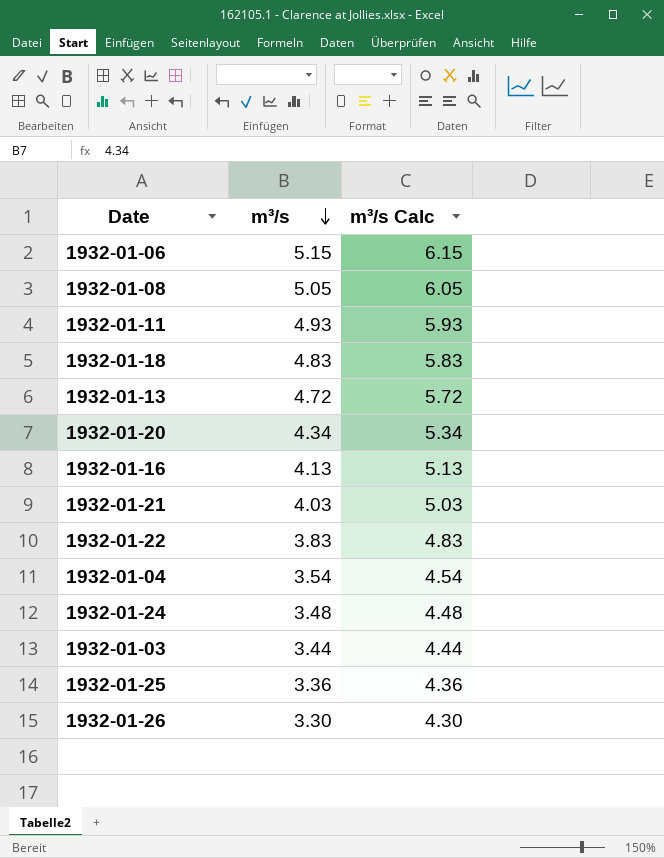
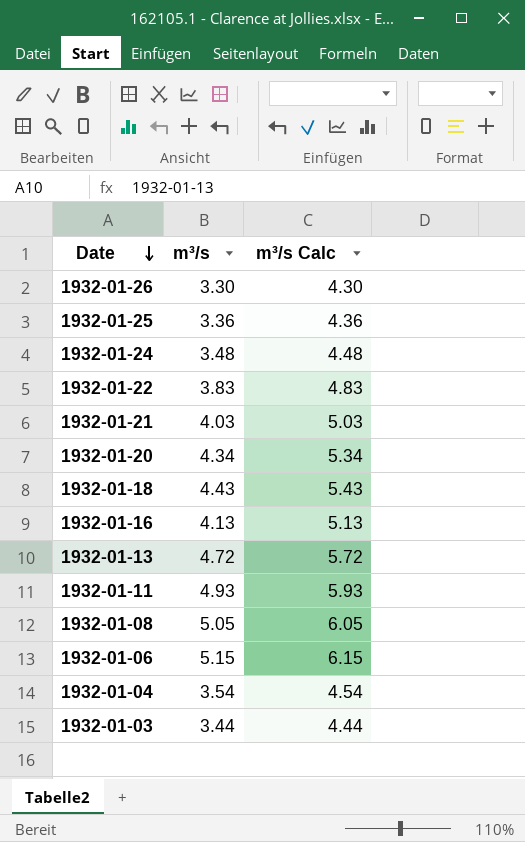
row order: m³/s descending -> Date descending
1932-01-18 | m³/s: 4.83 -> 4.43
1932-01-18 | m³/s Calc: 5.83 -> 5.43

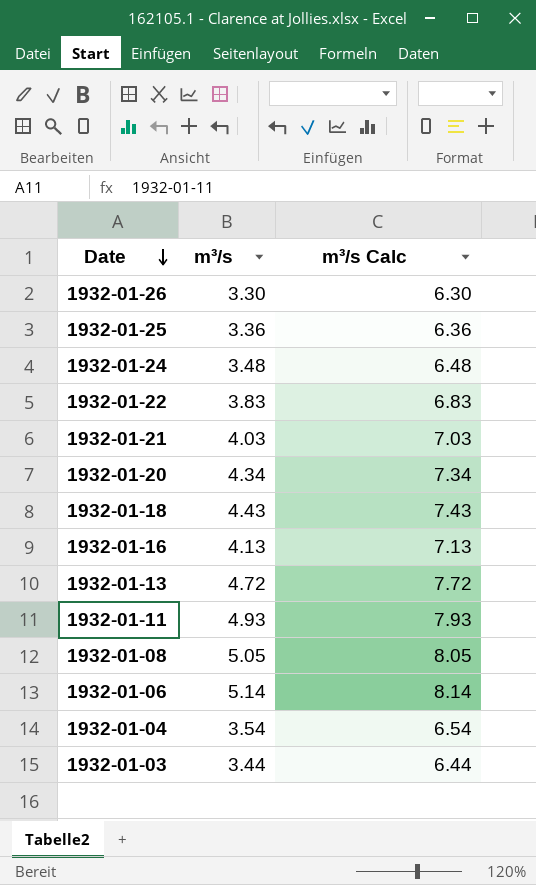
column m³/s Calc | formula: [m³/s] + 1 -> [m³/s] + 3
1932-01-06 | m³/s: 5.15 -> 5.14

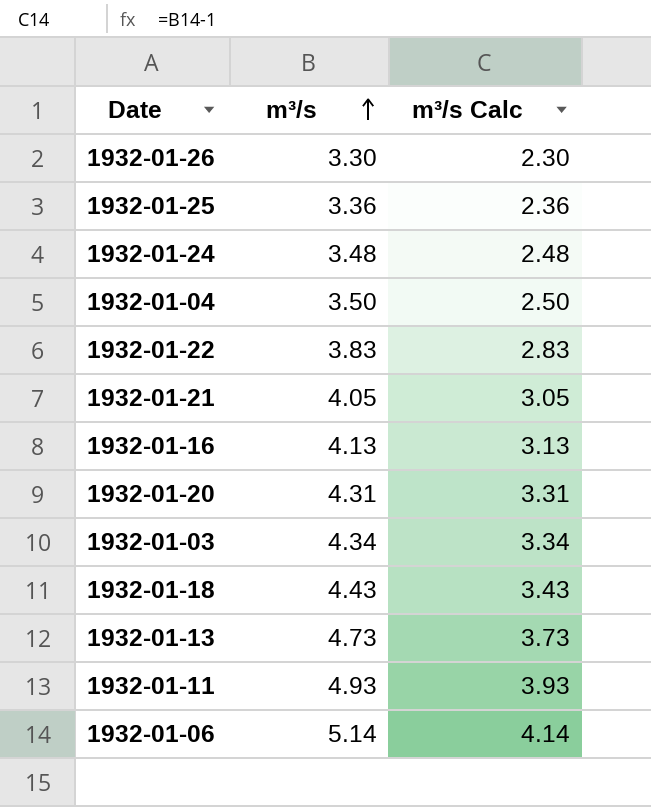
row order: Date descending -> m³/s ascending
column m³/s Calc | formula: [m³/s] + 3 -> [m³/s] - 1
row 1932-01-08: 5.05 | 8.05 -> none
1932-01-04 | m³/s: 3.54 -> 3.50
1932-01-21 | m³/s: 4.03 -> 4.05
1932-01-20 | m³/s: 4.34 -> 4.31
1932-01-03 | m³/s: 3.44 -> 4.34
1932-01-13 | m³/s: 4.72 -> 4.73

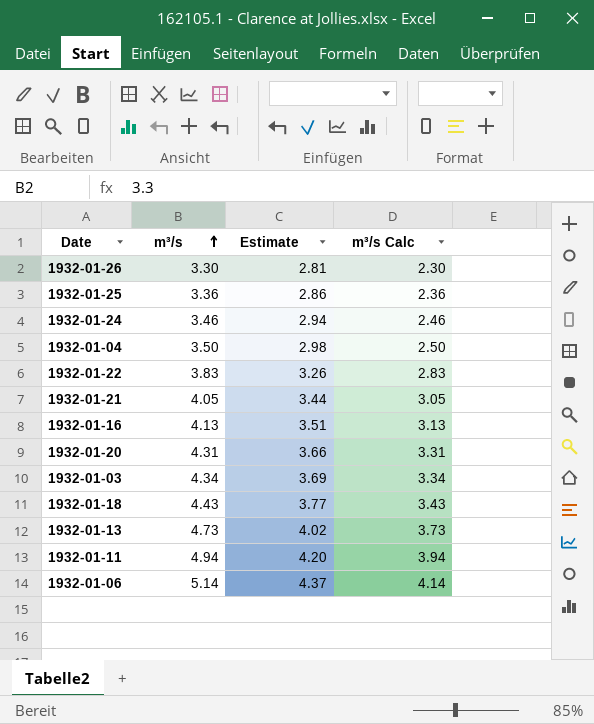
column Estimate | formula: none -> [m³/s] * 0.85
1932-01-24 | m³/s: 3.48 -> 3.46
1932-01-24 | m³/s Calc: 2.48 -> 2.46
1932-01-11 | m³/s: 4.93 -> 4.94
1932-01-11 | m³/s Calc: 3.93 -> 3.94

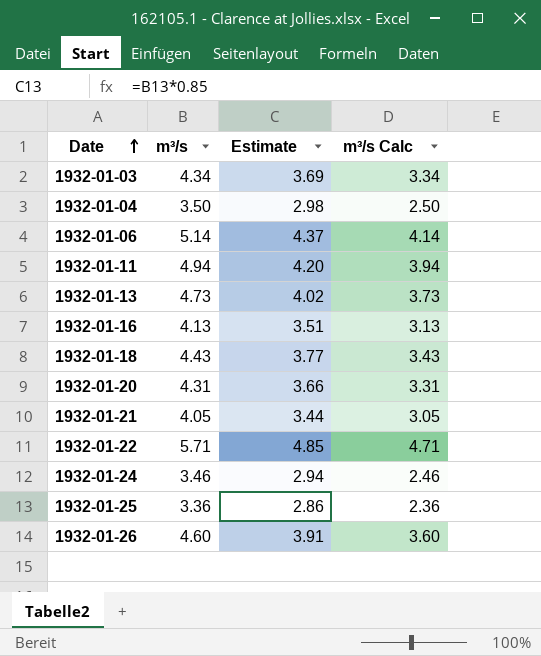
row order: m³/s ascending -> Date ascending
1932-01-22 | m³/s: 3.83 -> 5.71
1932-01-22 | Estimate: 3.26 -> 4.85
1932-01-22 | m³/s Calc: 2.83 -> 4.71
1932-01-26 | m³/s: 3.30 -> 4.60
1932-01-26 | Estimate: 2.81 -> 3.91
1932-01-26 | m³/s Calc: 2.30 -> 3.60

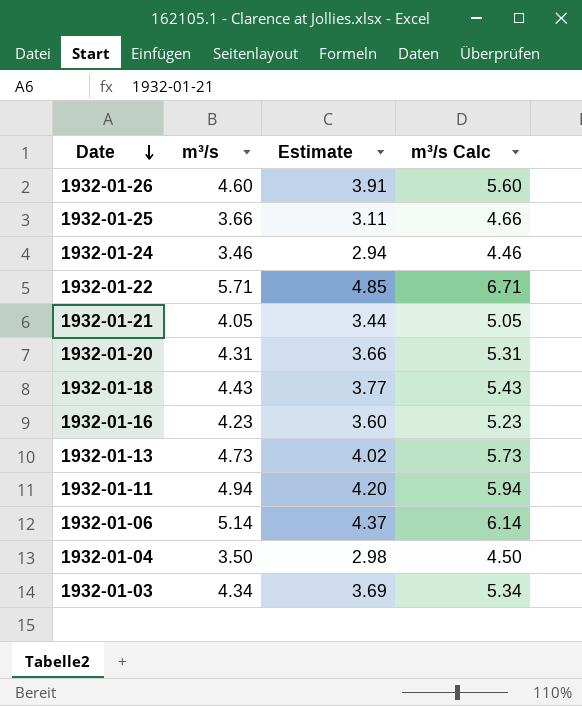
row order: Date ascending -> Date descending
column m³/s Calc | formula: [m³/s] - 1 -> [m³/s] + 1
1932-01-25 | m³/s: 3.36 -> 3.66
1932-01-25 | Estimate: 2.86 -> 3.11
1932-01-16 | m³/s: 4.13 -> 4.23
1932-01-16 | Estimate: 3.51 -> 3.60

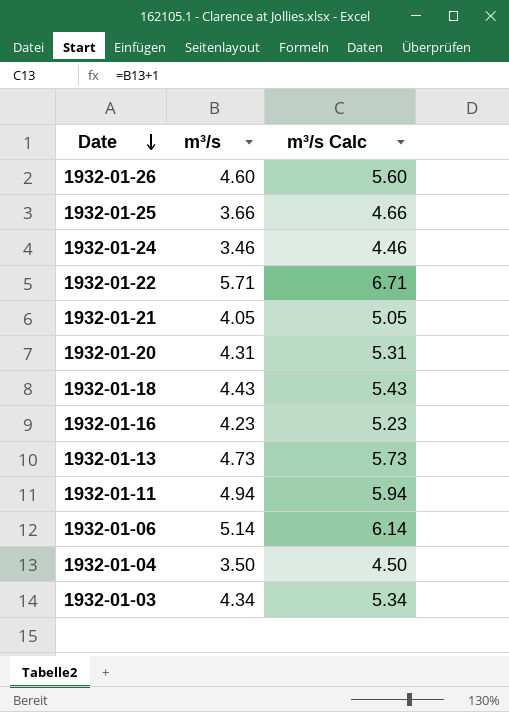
column Estimate | formula: [m³/s] * 0.85 -> none

